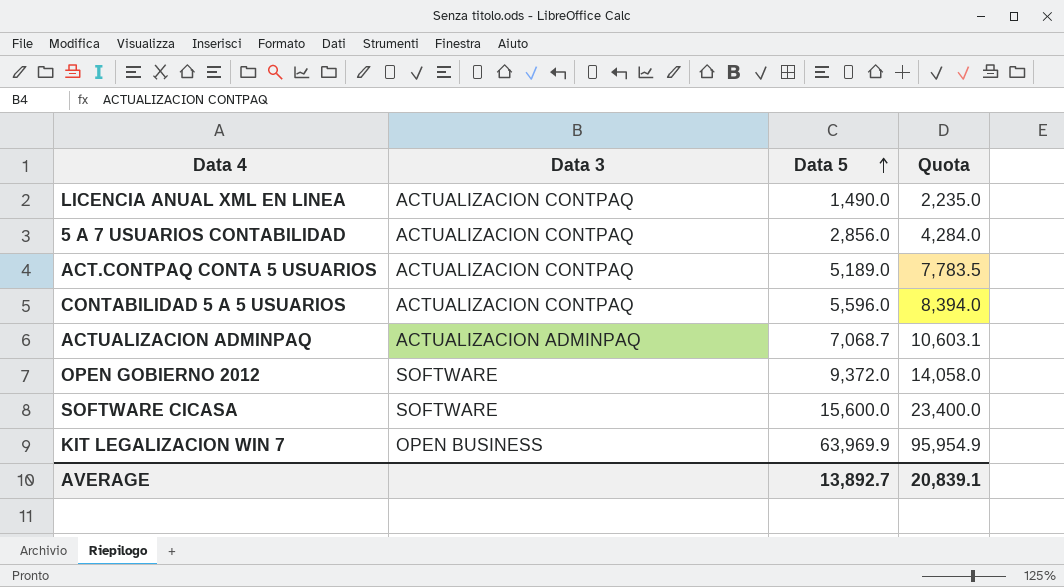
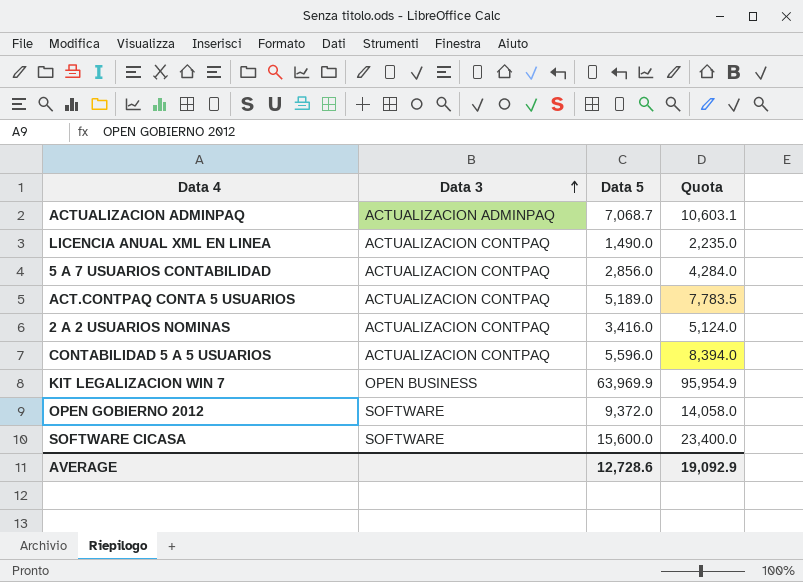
row order: Data 5 ascending -> Data 3 ascending
row 2 A 2 USUARIOS NOMINAS: none -> ACTUALIZACION CONTPAQ | 3,416.0 | 5,124.0
AVERAGE | Data 5: 13,892.7 -> 12,728.6
AVERAGE | Quota: 20,839.1 -> 19,092.9

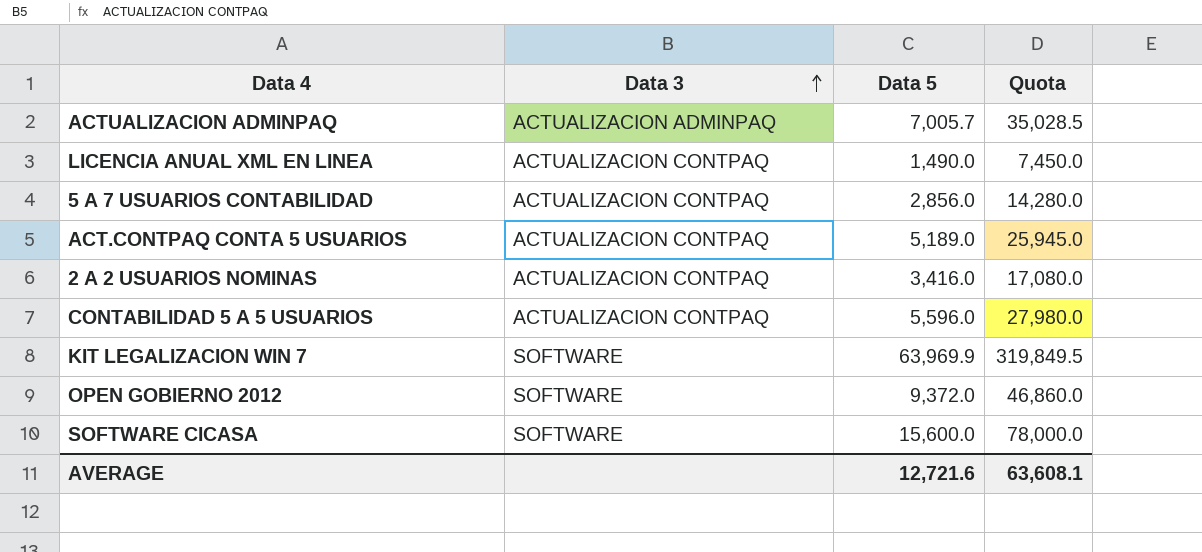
column Quota | formula: [Data 5] * 1.5 -> [Data 5] * 5
ACTUALIZACION ADMINPAQ | Data 5: 7,068.7 -> 7,005.7
KIT LEGALIZACION WIN 7 | Data 3: OPEN BUSINESS -> SOFTWARE
AVERAGE | Data 5: 12,728.6 -> 12,721.6
AVERAGE | Quota: 19,092.9 -> 63,608.1

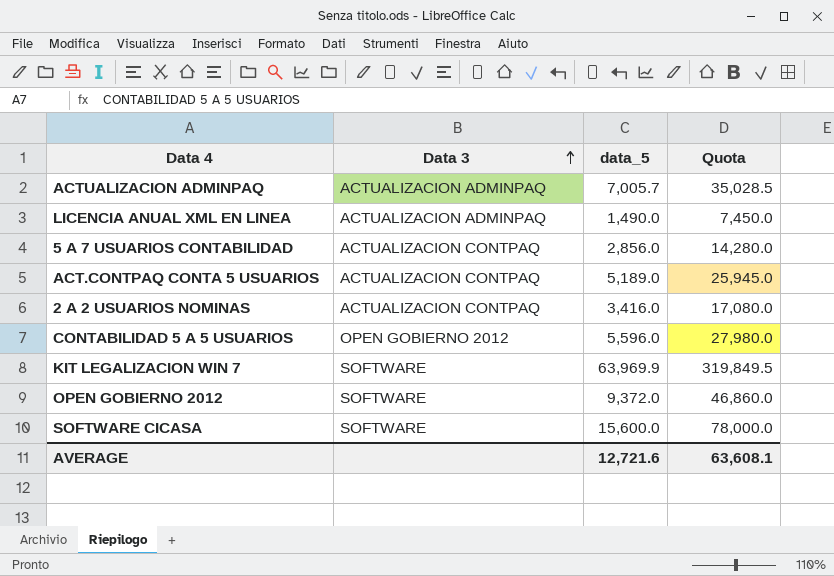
column name: Data 5 -> data_5
LICENCIA ANUAL XML EN LINEA | Data 3: ACTUALIZACION CONTPAQ -> ACTUALIZACION ADMINPAQ
CONTABILIDAD 5 A 5 USUARIOS | Data 3: ACTUALIZACION CONTPAQ -> OPEN GOBIERNO 2012

